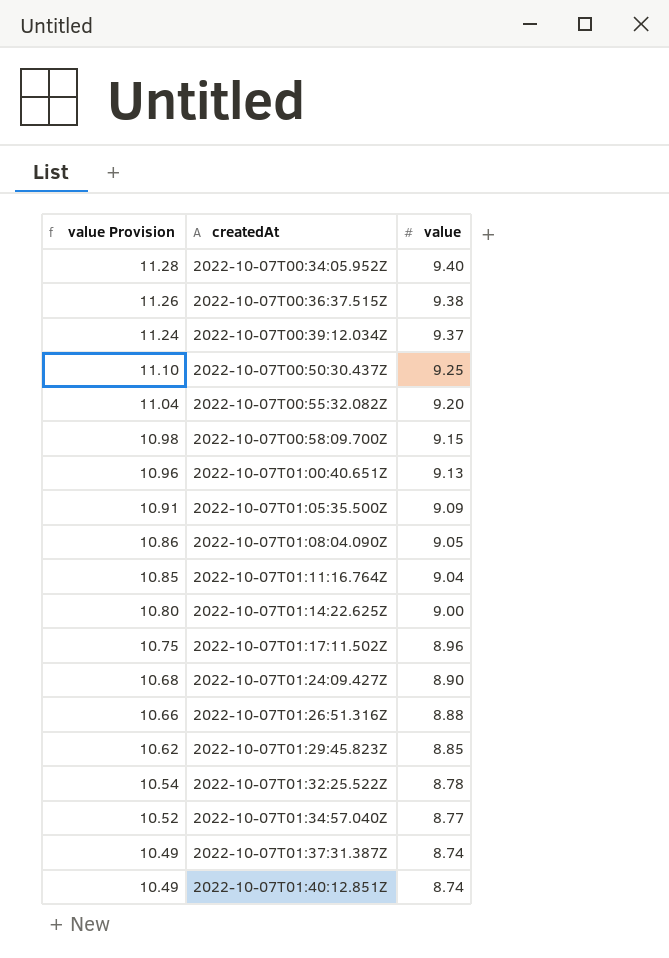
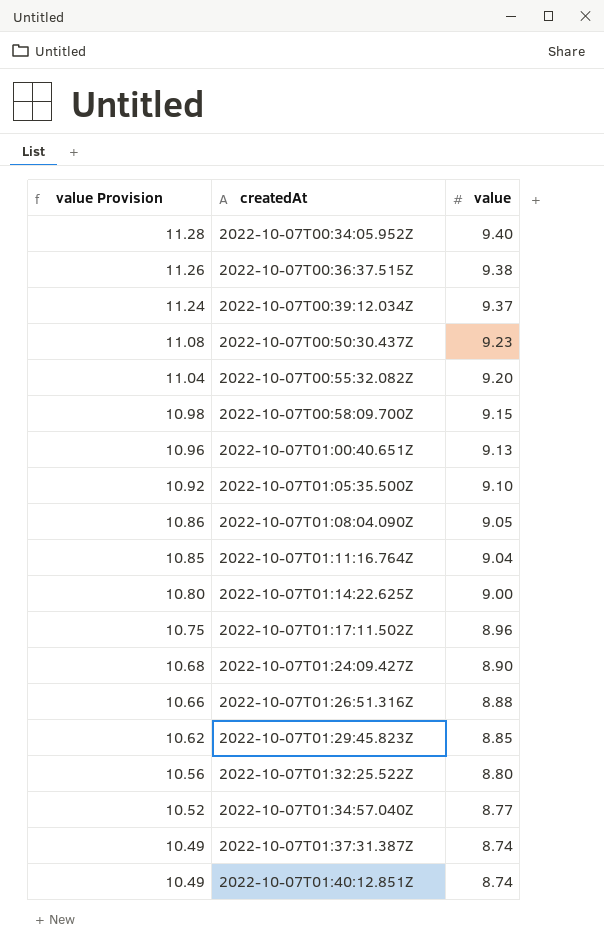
2022-10-07T00:50:30.437Z | value Provision: 11.10 -> 11.08
2022-10-07T00:50:30.437Z | value: 9.25 -> 9.23
2022-10-07T01:05:35.500Z | value Provision: 10.91 -> 10.92
2022-10-07T01:05:35.500Z | value: 9.09 -> 9.10
2022-10-07T01:32:25.522Z | value Provision: 10.54 -> 10.56
2022-10-07T01:32:25.522Z | value: 8.78 -> 8.80

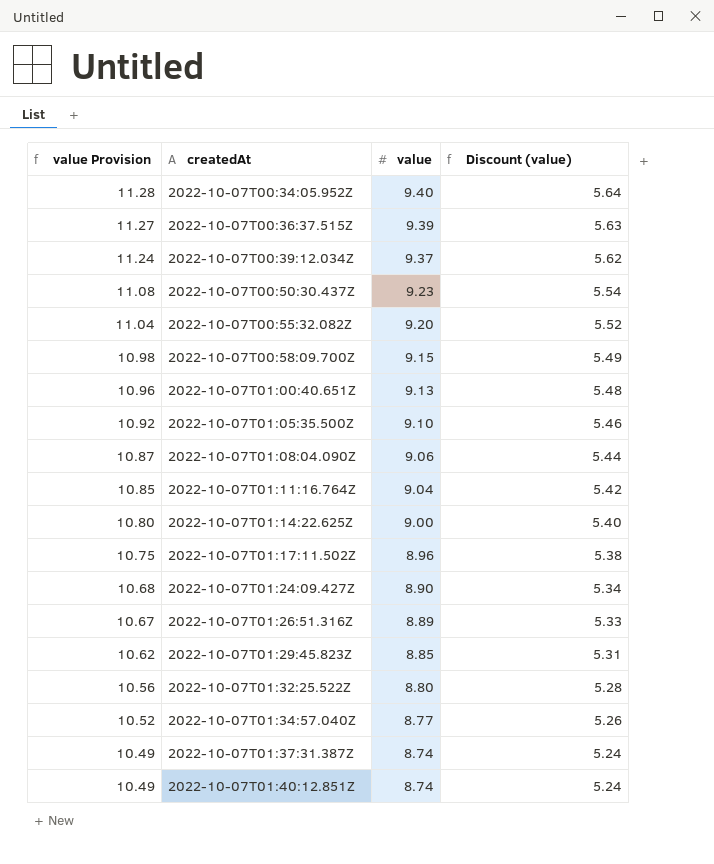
column Discount (value) | formula: none -> [value] * 0.6
2022-10-07T00:36:37.515Z | value Provision: 11.26 -> 11.27
2022-10-07T00:36:37.515Z | value: 9.38 -> 9.39
2022-10-07T01:08:04.090Z | value Provision: 10.86 -> 10.87
2022-10-07T01:08:04.090Z | value: 9.05 -> 9.06
2022-10-07T01:26:51.316Z | value Provision: 10.66 -> 10.67
2022-10-07T01:26:51.316Z | value: 8.88 -> 8.89

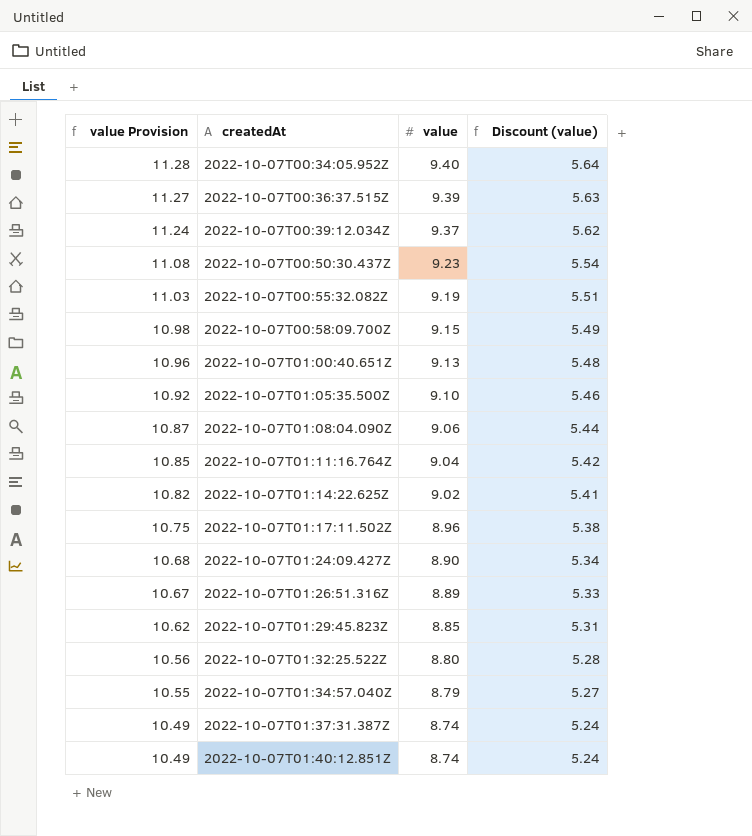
2022-10-07T00:55:32.082Z | value Provision: 11.04 -> 11.03
2022-10-07T00:55:32.082Z | value: 9.20 -> 9.19
2022-10-07T00:55:32.082Z | Discount (value): 5.52 -> 5.51
2022-10-07T01:14:22.625Z | value Provision: 10.80 -> 10.82
2022-10-07T01:14:22.625Z | value: 9.00 -> 9.02
2022-10-07T01:14:22.625Z | Discount (value): 5.40 -> 5.41
2022-10-07T01:34:57.040Z | value Provision: 10.52 -> 10.55
2022-10-07T01:34:57.040Z | value: 8.77 -> 8.79
2022-10-07T01:34:57.040Z | Discount (value): 5.26 -> 5.27

